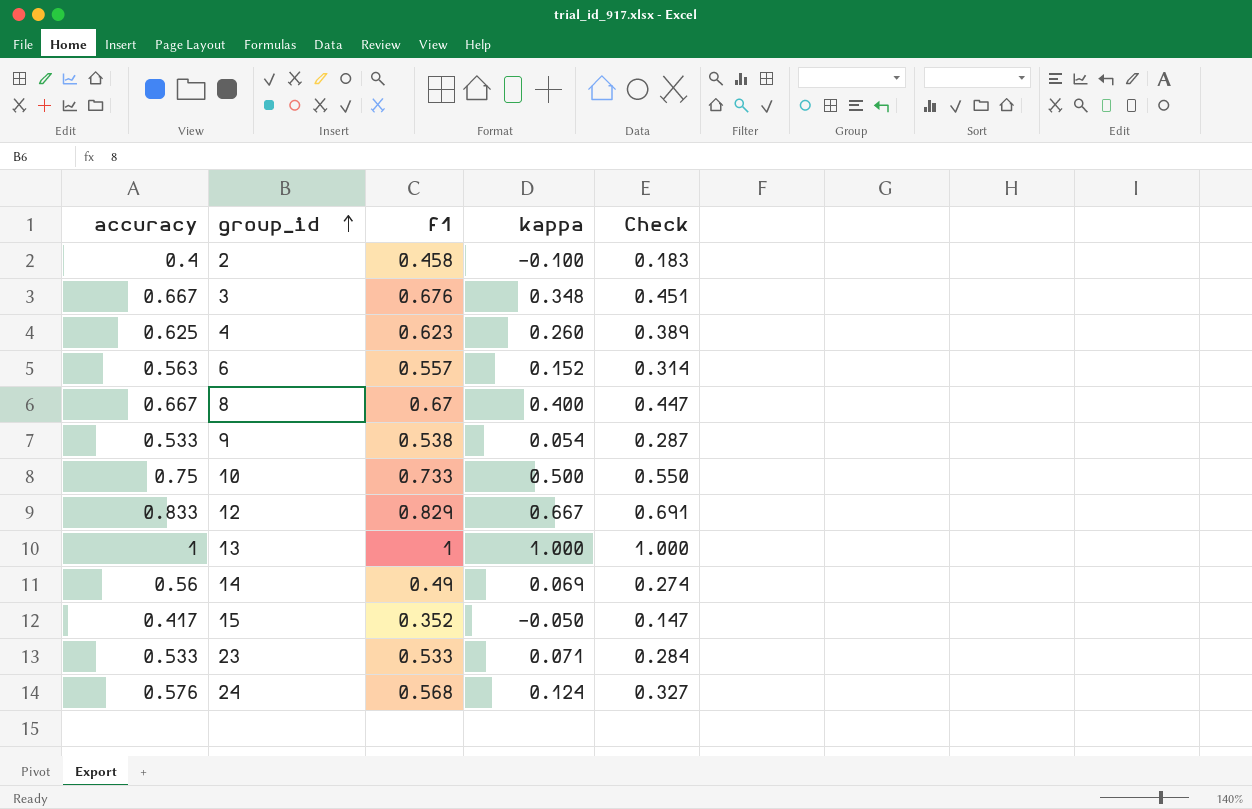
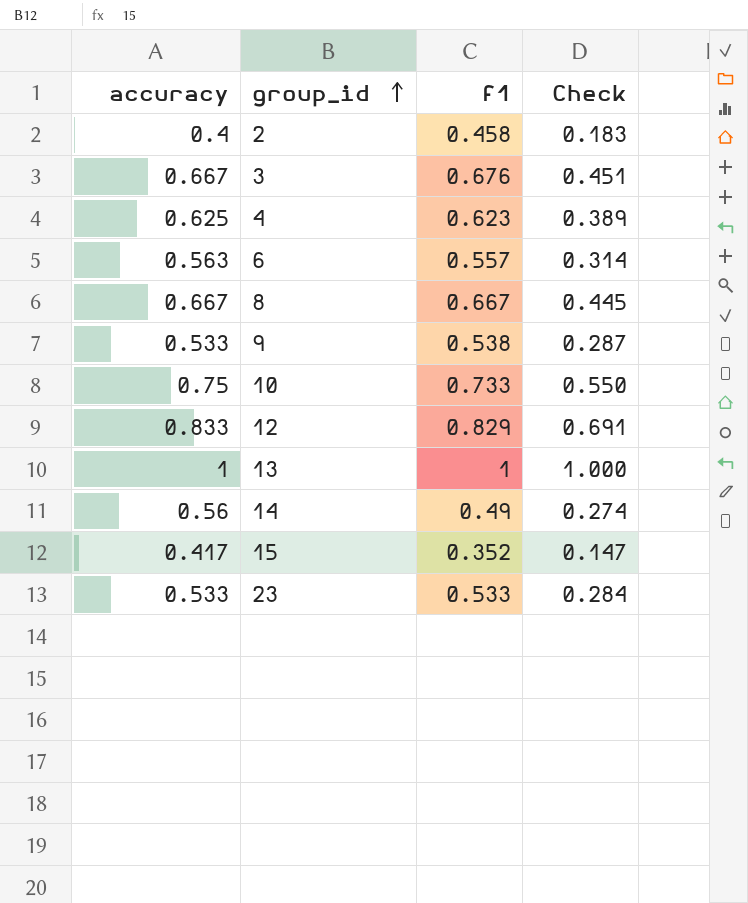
column kappa | position: 4 -> none
row 24: 0.576 | 0.568 | 0.124 | 0.327 -> none
8 | f1: 0.67 -> 0.667
8 | Check: 0.447 -> 0.445

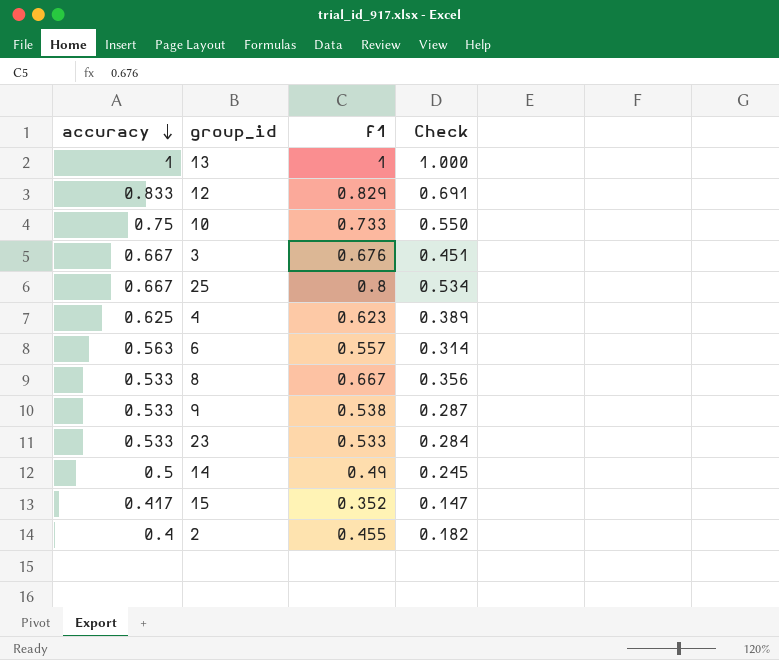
row order: group_id ascending -> accuracy descending
row 25: none -> 0.667 | 0.8 | 0.534
8 | accuracy: 0.667 -> 0.533
8 | Check: 0.445 -> 0.356
14 | accuracy: 0.56 -> 0.5
14 | Check: 0.274 -> 0.245
2 | f1: 0.458 -> 0.455
2 | Check: 0.183 -> 0.182

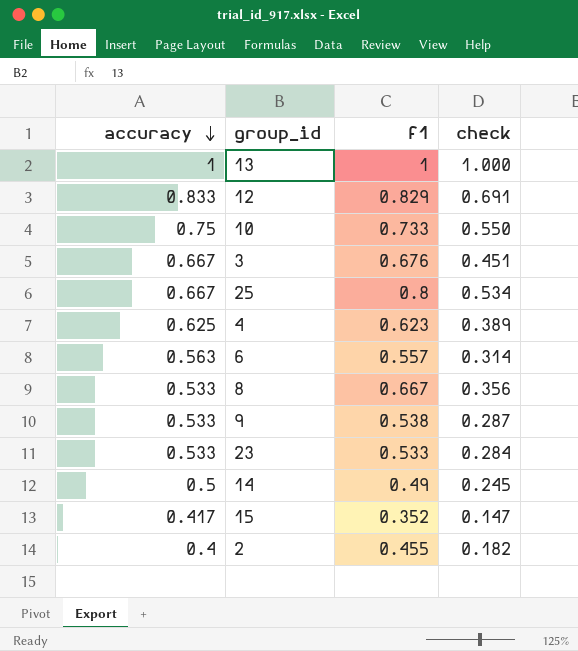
column name: Check -> check

